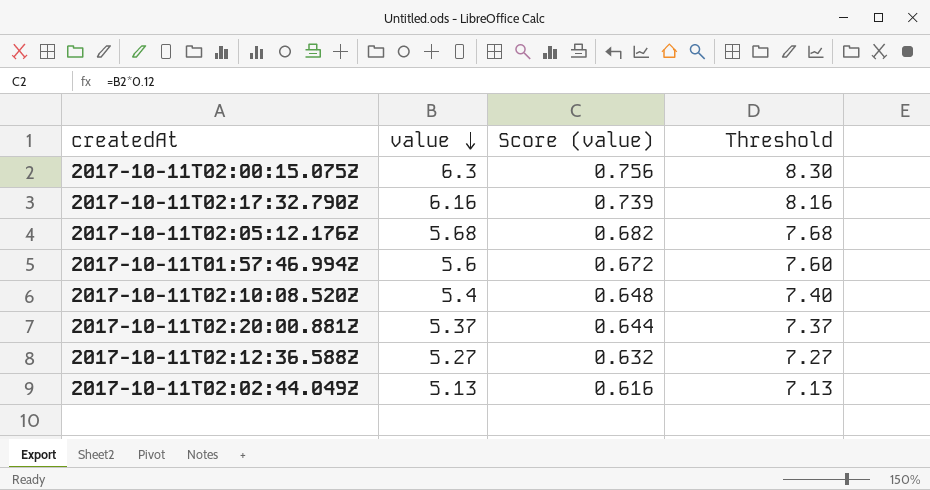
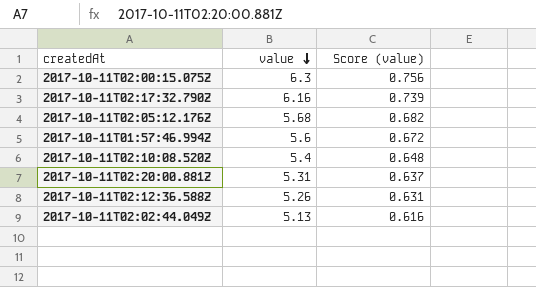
column Threshold | formula: [value] + 2 -> none
2017-10-11T02:20:00.881Z | value: 5.37 -> 5.31
2017-10-11T02:20:00.881Z | Score (value): 0.644 -> 0.637
2017-10-11T02:12:36.588Z | value: 5.27 -> 5.26
2017-10-11T02:12:36.588Z | Score (value): 0.632 -> 0.631

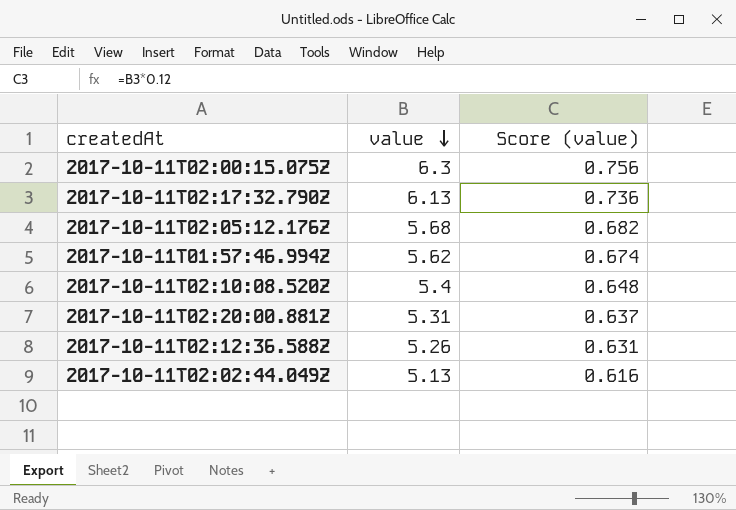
2017-10-11T02:17:32.790Z | value: 6.16 -> 6.13
2017-10-11T02:17:32.790Z | Score (value): 0.739 -> 0.736
2017-10-11T01:57:46.994Z | value: 5.6 -> 5.62
2017-10-11T01:57:46.994Z | Score (value): 0.672 -> 0.674

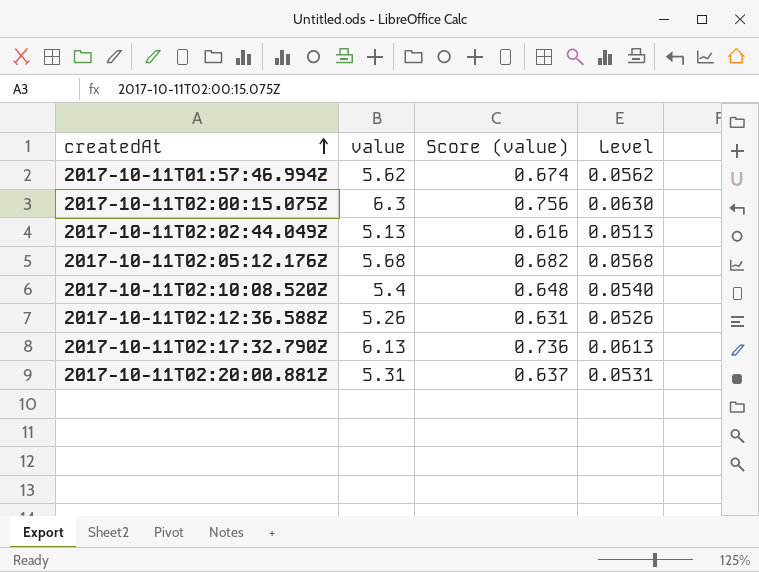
row order: value descending -> createdAt ascending
column Level | formula: none -> [value] * 0.01

